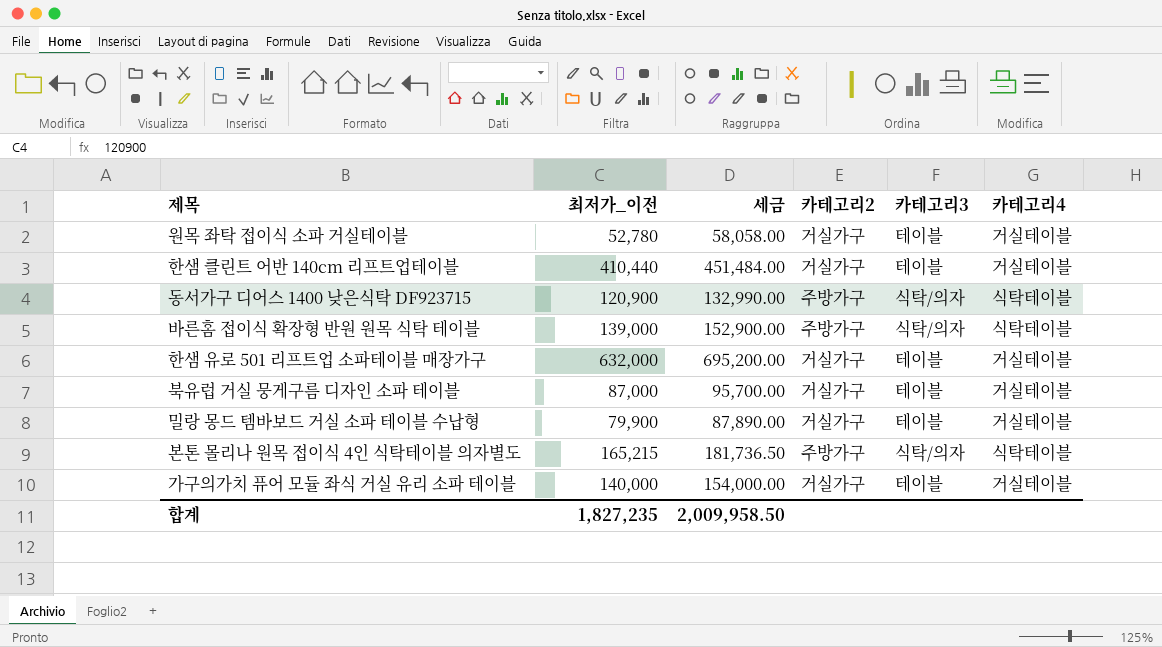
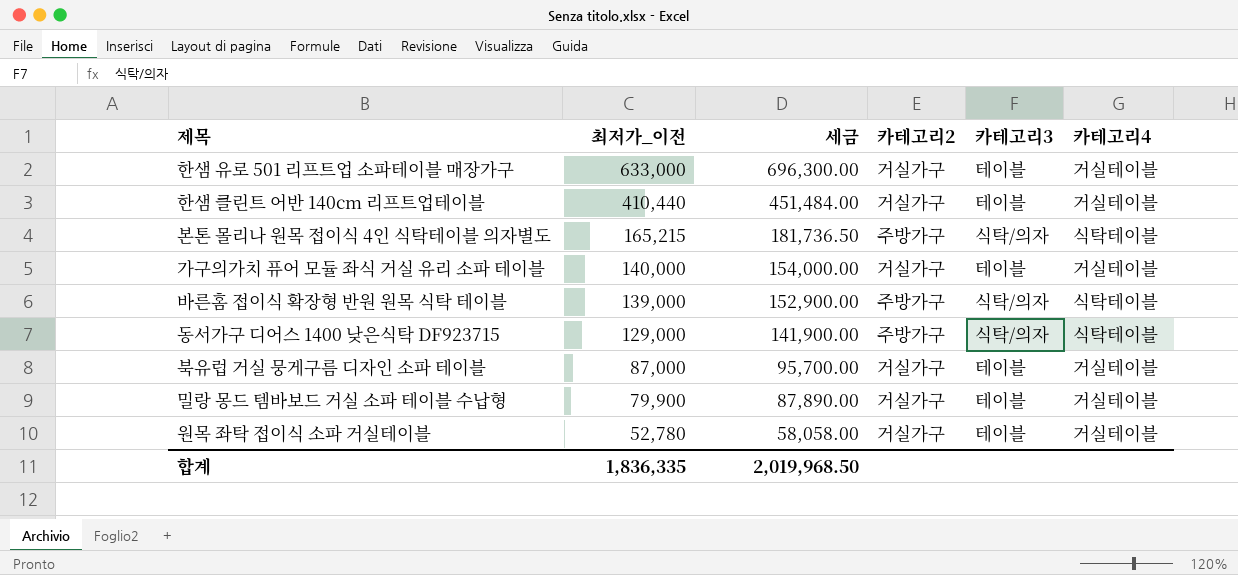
row order: none -> 최저가_이전 descending
한샘 유로 501 리프트업 소파테이블 매장가구 | 최저가_이전: 632,000 -> 633,000
한샘 유로 501 리프트업 소파테이블 매장가구 | 세금: 695,200.00 -> 696,300.00
동서가구 디어스 1400 낮은식탁 DF923715 | 최저가_이전: 120,900 -> 129,000
동서가구 디어스 1400 낮은식탁 DF923715 | 세금: 132,990.00 -> 141,900.00
합계 | 최저가_이전: 1,827,235 -> 1,836,335
합계 | 세금: 2,009,958.50 -> 2,019,968.50

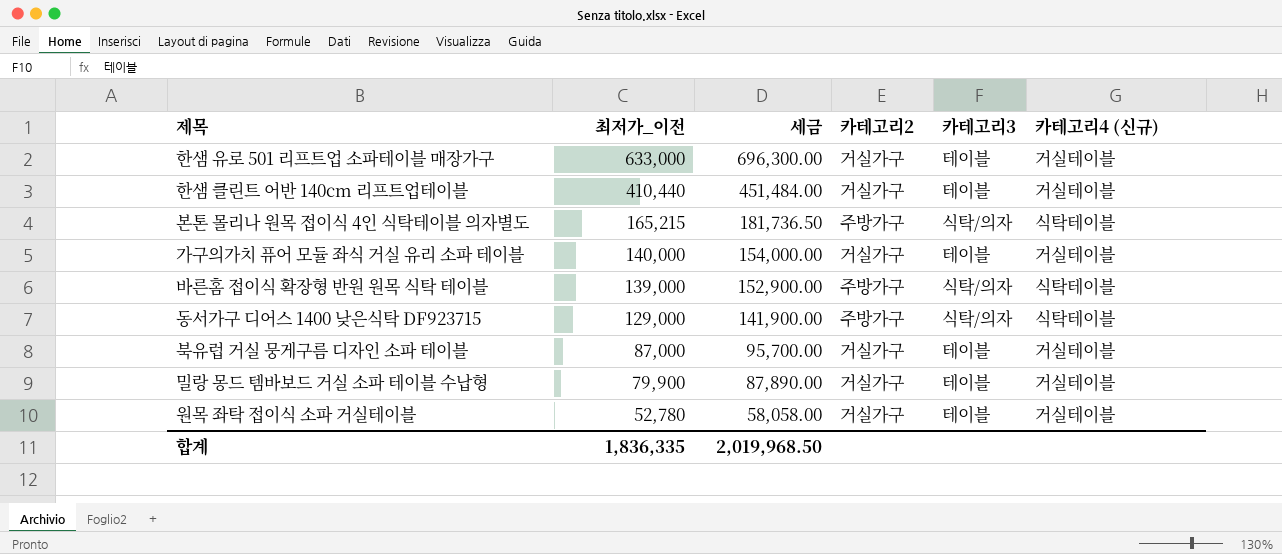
column name: 카테고리4 -> 카테고리4 (신규)

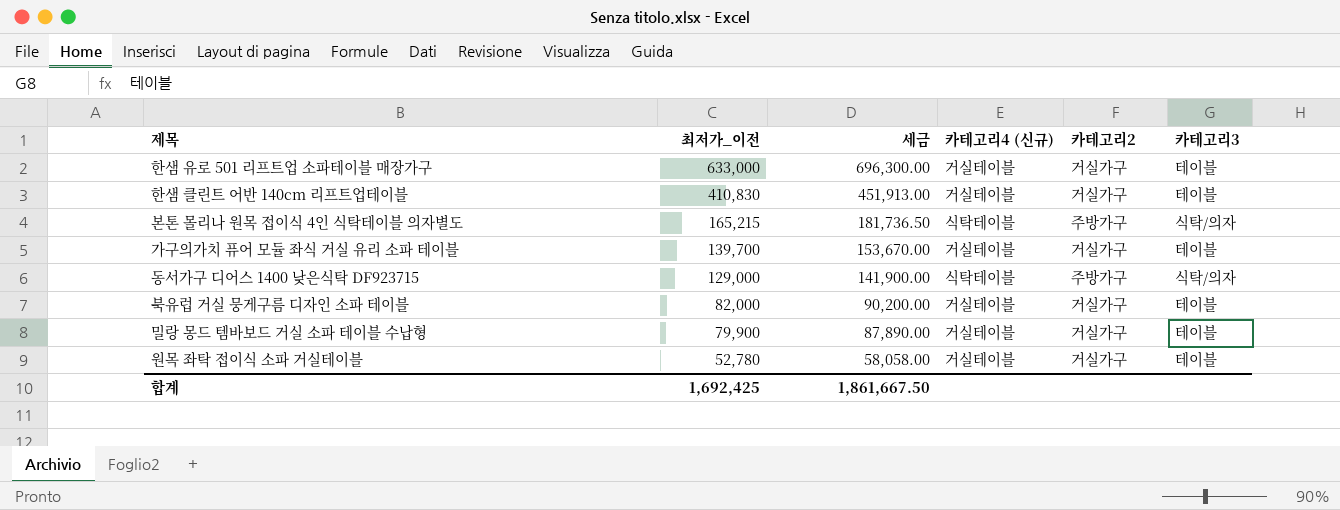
column 카테고리4 (신규) | position: 6 -> 4
row 바른홈 접이식 확장형 반원 원목 식탁 테이블: 139,000 | 152,900.00 | 주방가구 | 식탁/의자 | 식탁테이블 -> none
한샘 클린트 어반 140cm 리프트업테이블 | 최저가_이전: 410,440 -> 410,830
한샘 클린트 어반 140cm 리프트업테이블 | 세금: 451,484.00 -> 451,913.00
가구의가치 퓨어 모듈 좌식 거실 유리 소파 테이블 | 최저가_이전: 140,000 -> 139,700
가구의가치 퓨어 모듈 좌식 거실 유리 소파 테이블 | 세금: 154,000.00 -> 153,670.00
북유럽 거실 뭉게구름 디자인 소파 테이블 | 최저가_이전: 87,000 -> 82,000
북유럽 거실 뭉게구름 디자인 소파 테이블 | 세금: 95,700.00 -> 90,200.00
합계 | 최저가_이전: 1,836,335 -> 1,692,425
합계 | 세금: 2,019,968.50 -> 1,861,667.50

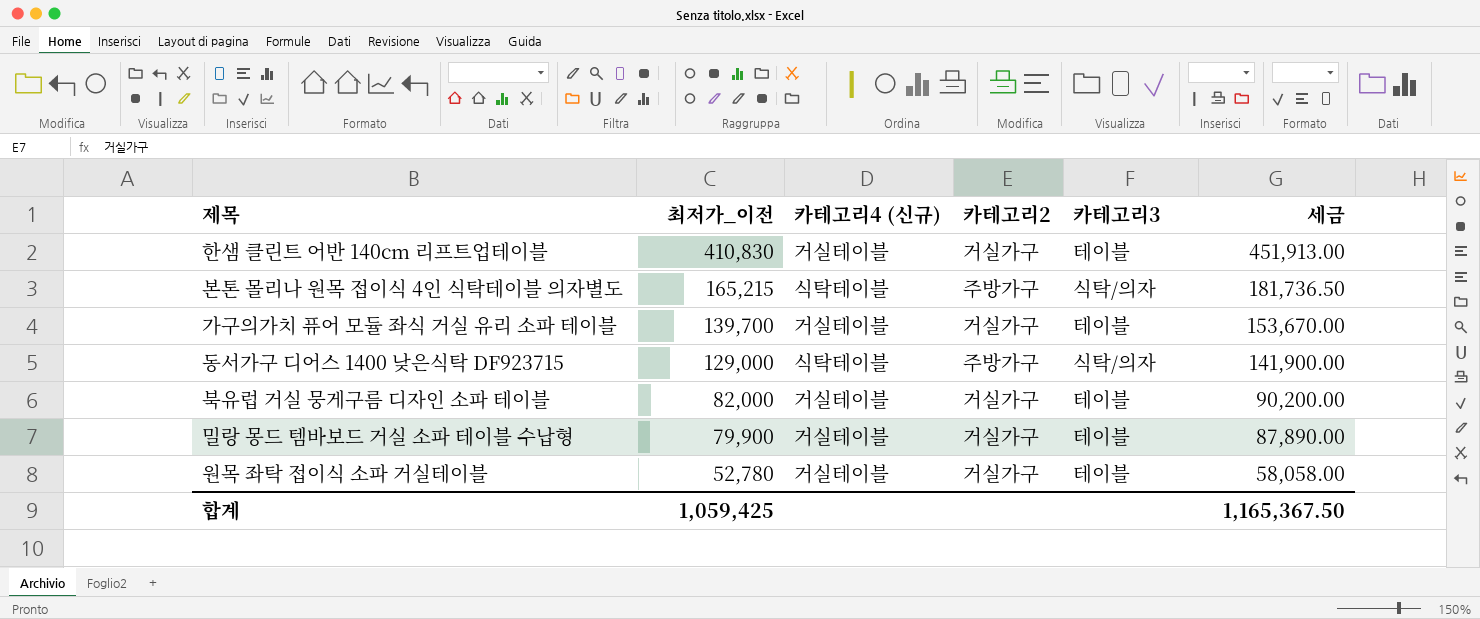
column 세금 | position: 3 -> 6
row 한샘 유로 501 리프트업 소파테이블 매장가구: 633,000 | 696,300.00 | 거실테이블 | 거실가구 | 테이블 -> none
합계 | 최저가_이전: 1,692,425 -> 1,059,425
합계 | 세금: 1,861,667.50 -> 1,165,367.50

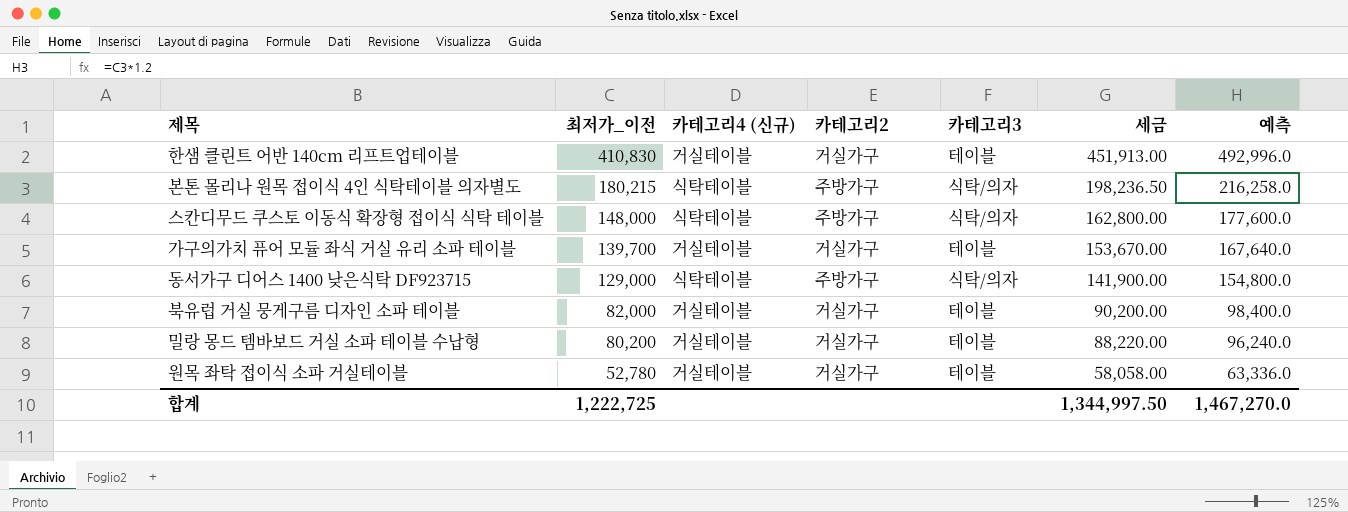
column 예측 | formula: none -> [최저가_이전] * 1.2
본톤 몰리나 원목 접이식 4인 식탁테이블 의자별도 | 최저가_이전: 165,215 -> 180,215
본톤 몰리나 원목 접이식 4인 식탁테이블 의자별도 | 세금: 181,736.50 -> 198,236.50
row 스칸디무드 쿠스토 이동식 확장형 접이식 식탁 테이블: none -> 148,000 | 식탁테이블 | 주방가구 | 식탁/의자 | 162,800.00 | 177,600.0
밀랑 몽드 템바보드 거실 소파 테이블 수납형 | 최저가_이전: 79,900 -> 80,200
밀랑 몽드 템바보드 거실 소파 테이블 수납형 | 세금: 87,890.00 -> 88,220.00
합계 | 최저가_이전: 1,059,425 -> 1,222,725
합계 | 세금: 1,165,367.50 -> 1,344,997.50

